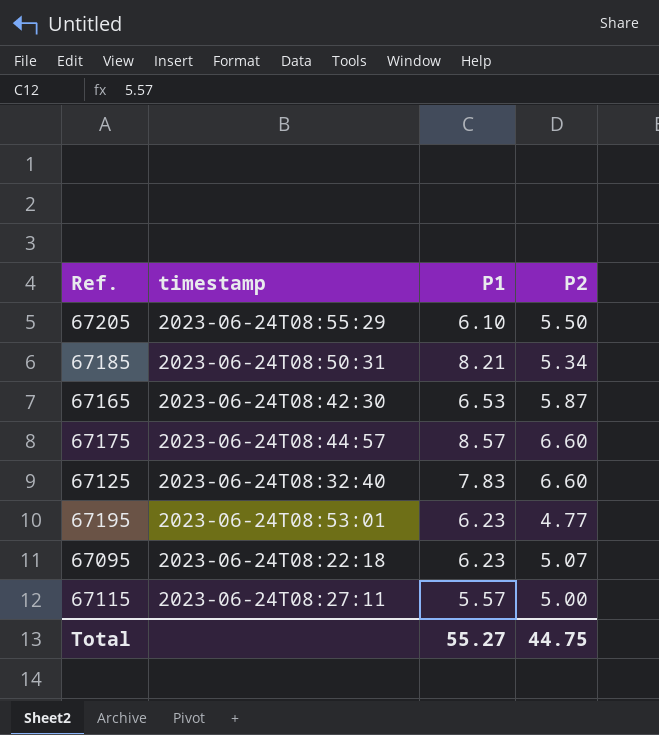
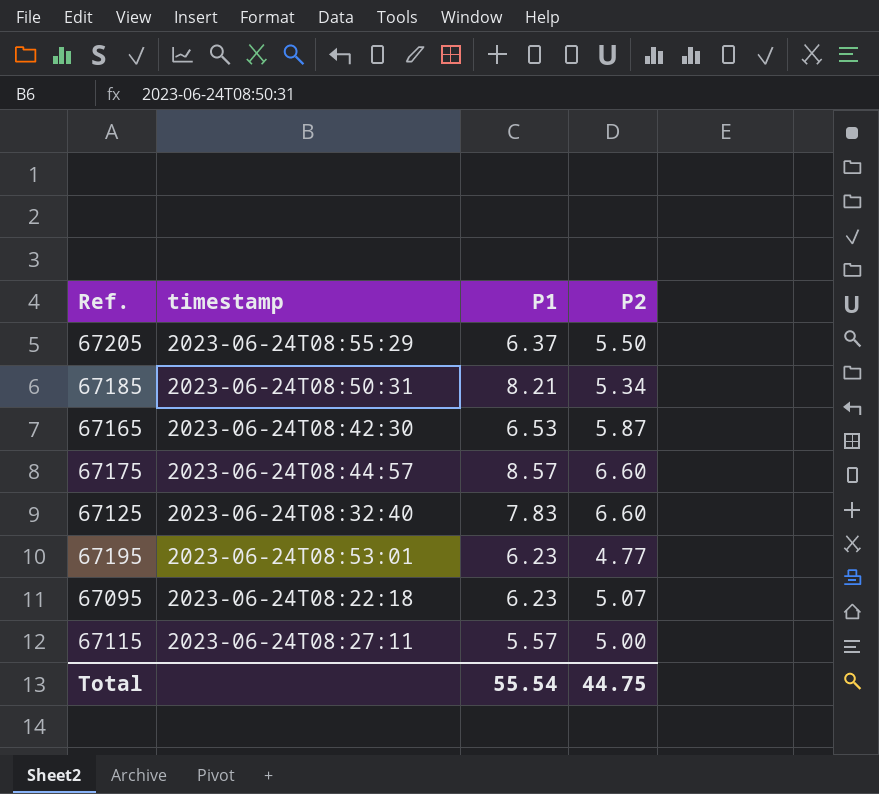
67205 | P1: 6.10 -> 6.37
Total | P1: 55.27 -> 55.54

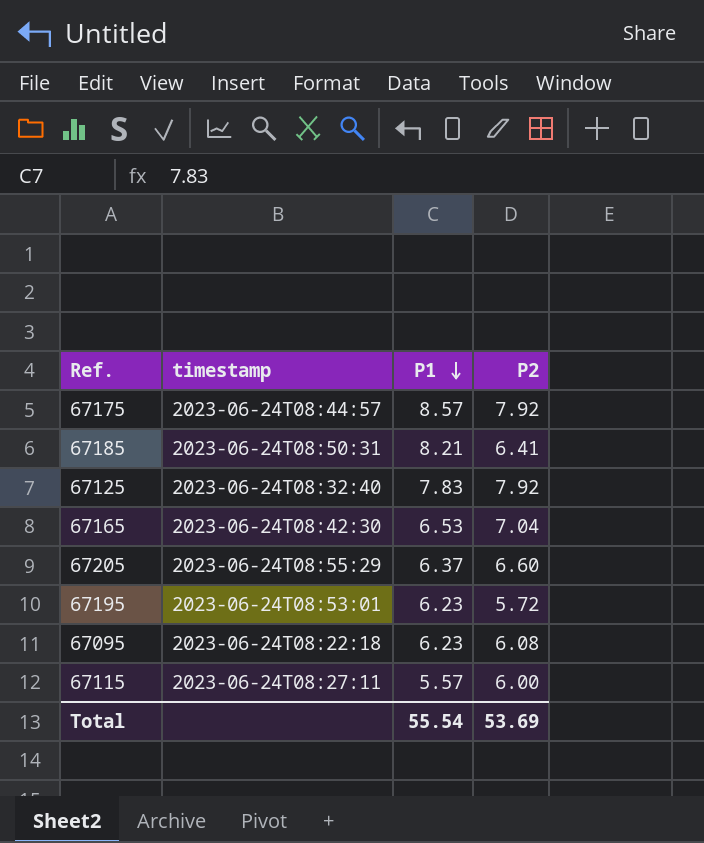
row order: none -> P1 descending
67175 | P2: 6.60 -> 7.92
67185 | P2: 5.34 -> 6.41
67125 | P2: 6.60 -> 7.92
67165 | P2: 5.87 -> 7.04
67205 | P2: 5.50 -> 6.60
67195 | P2: 4.77 -> 5.72
67095 | P2: 5.07 -> 6.08
67115 | P2: 5.00 -> 6.00
Total | P2: 44.75 -> 53.69

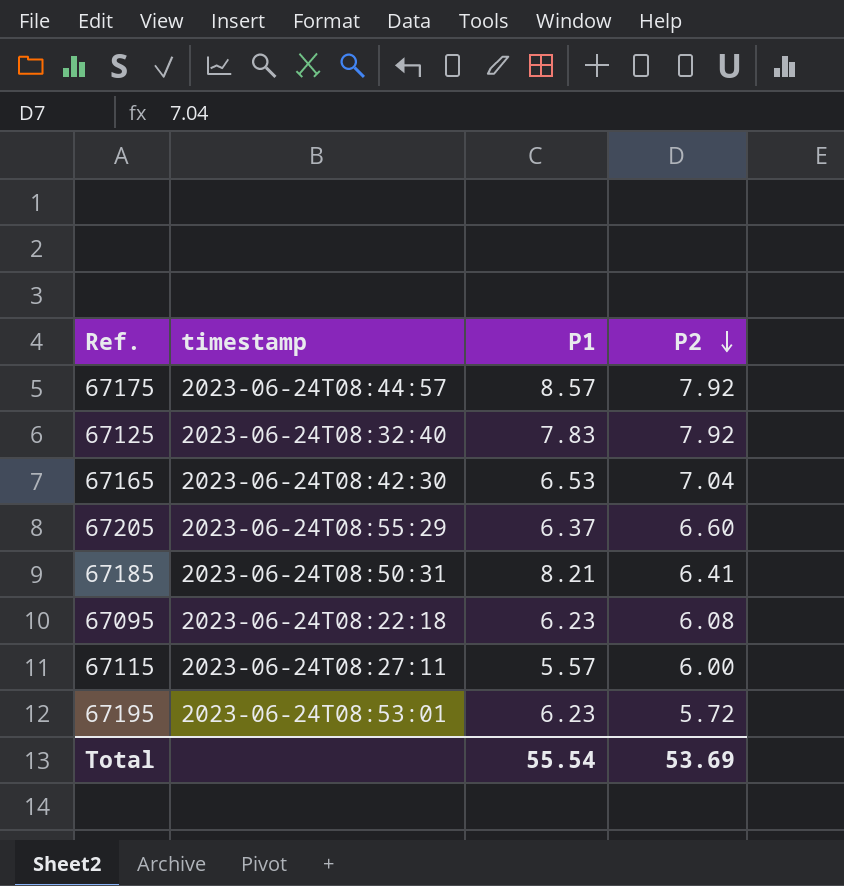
row order: P1 descending -> P2 descending

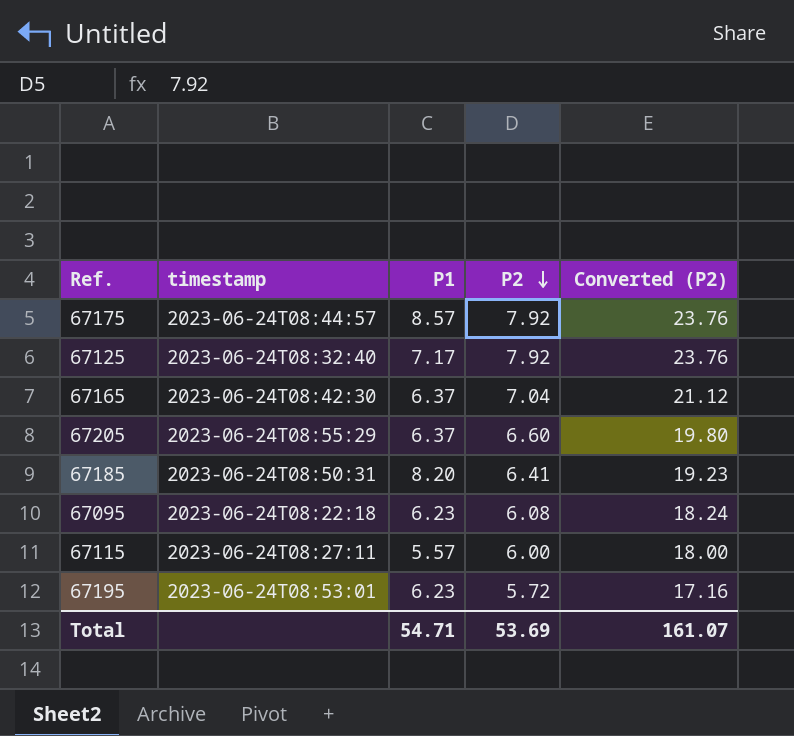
column Converted (P2) | formula: none -> [P2] * 3
67125 | P1: 7.83 -> 7.17
67165 | P1: 6.53 -> 6.37
67185 | P1: 8.21 -> 8.20
Total | P1: 55.54 -> 54.71

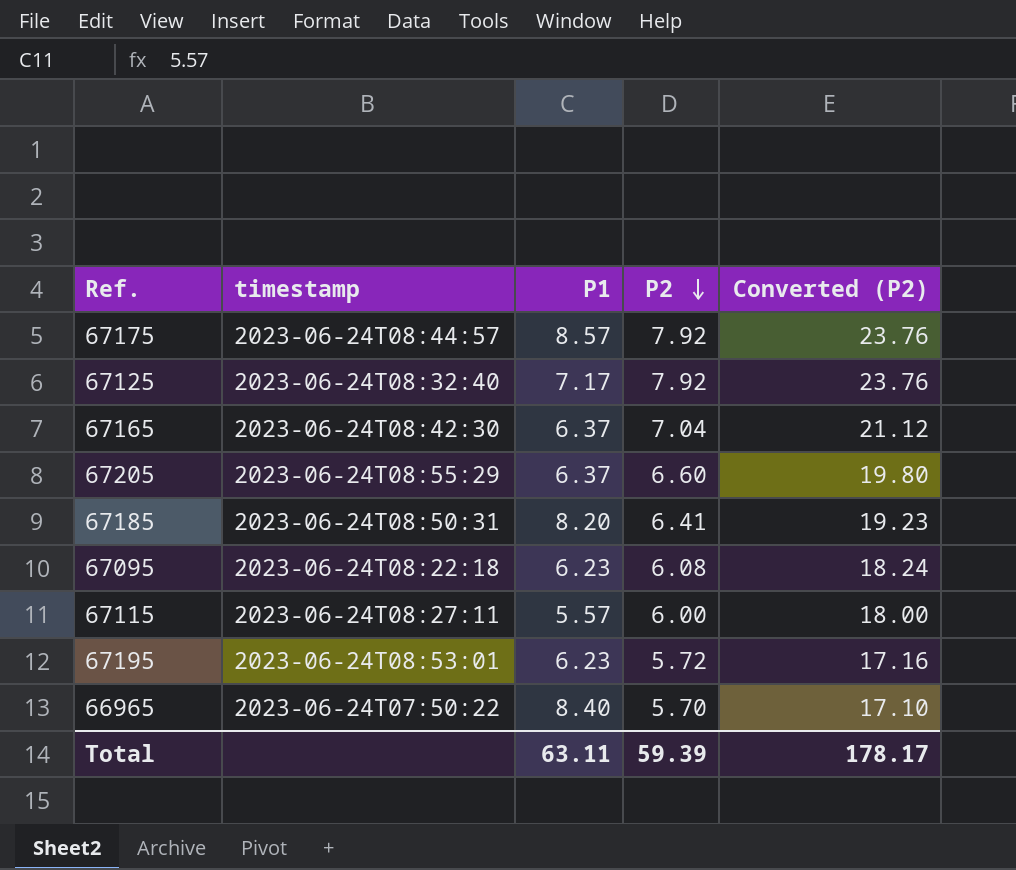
row 66965: none -> 2023-06-24T07:50:22 | 8.40 | 5.70 | 17.10
Total | P1: 54.71 -> 63.11
Total | P2: 53.69 -> 59.39
Total | Converted (P2): 161.07 -> 178.17

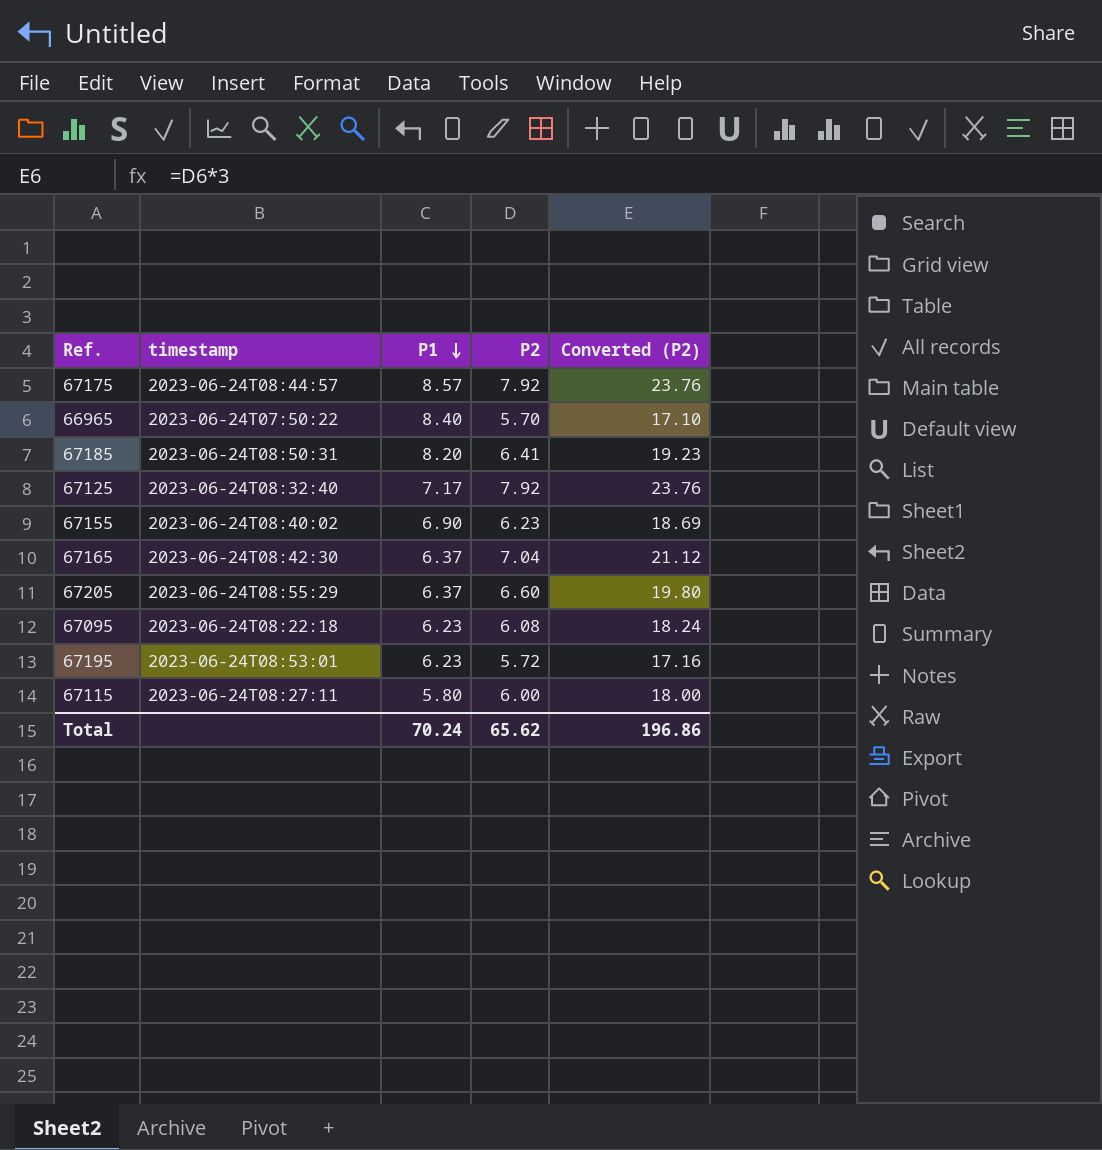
row order: P2 descending -> P1 descending
row 67155: none -> 2023-06-24T08:40:02 | 6.90 | 6.23 | 18.69
67115 | P1: 5.57 -> 5.80
Total | P1: 63.11 -> 70.24
Total | P2: 59.39 -> 65.62
Total | Converted (P2): 178.17 -> 196.86

